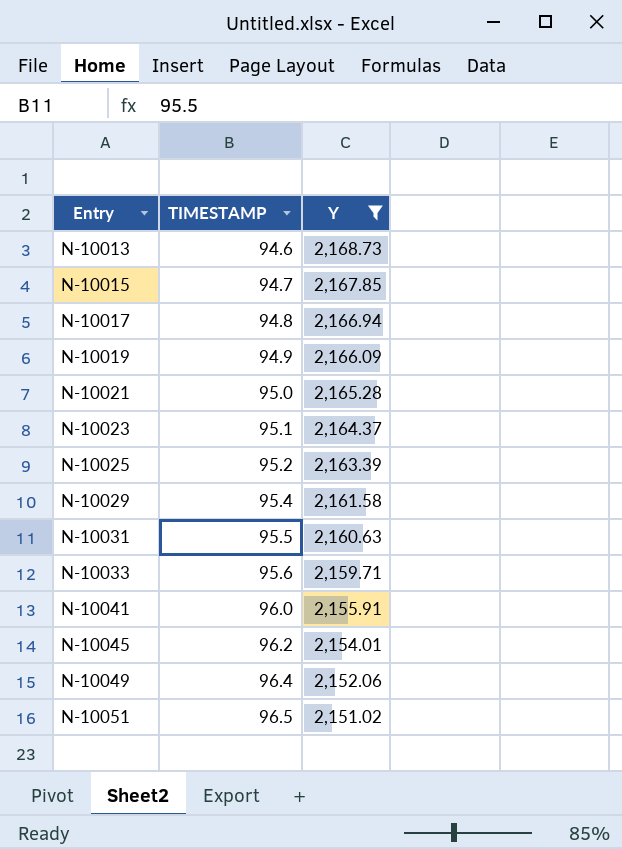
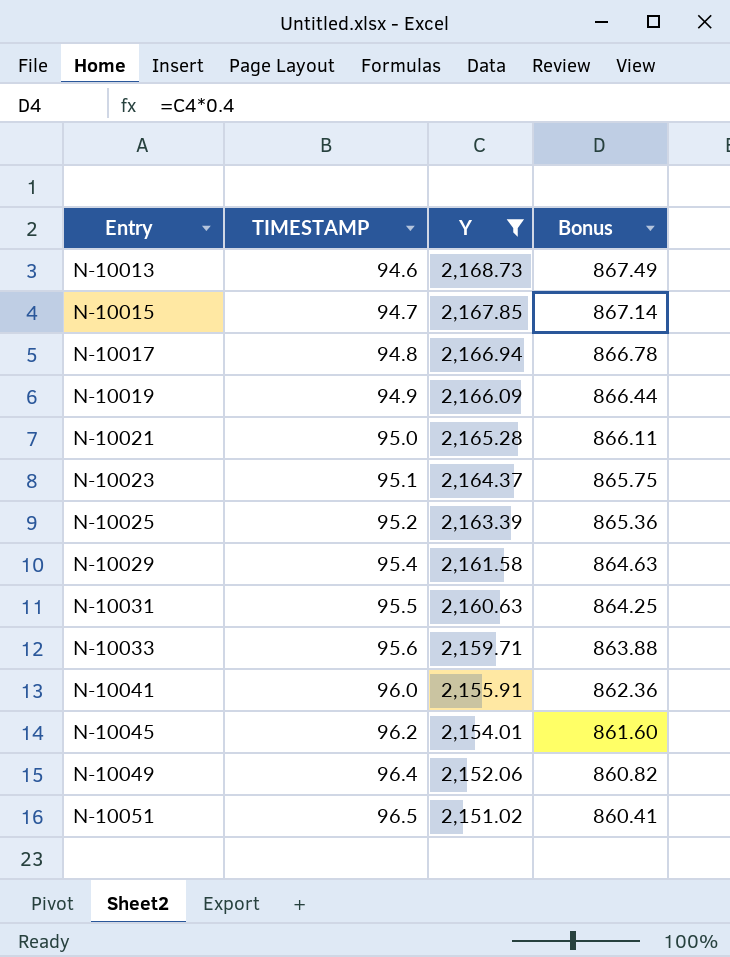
column Bonus | formula: none -> [Y] * 0.4

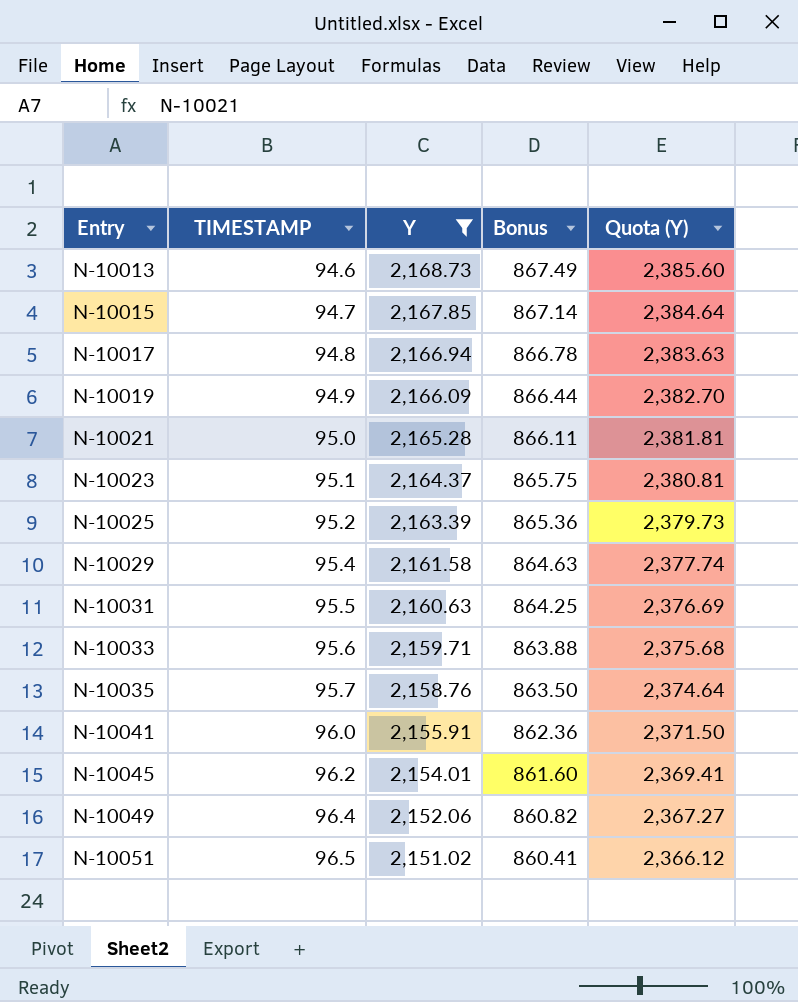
column Quota (Y) | formula: none -> [Y] * 1.1
row N-10035: none -> 95.7 | 2,158.76 | 863.50 | 2,374.64

